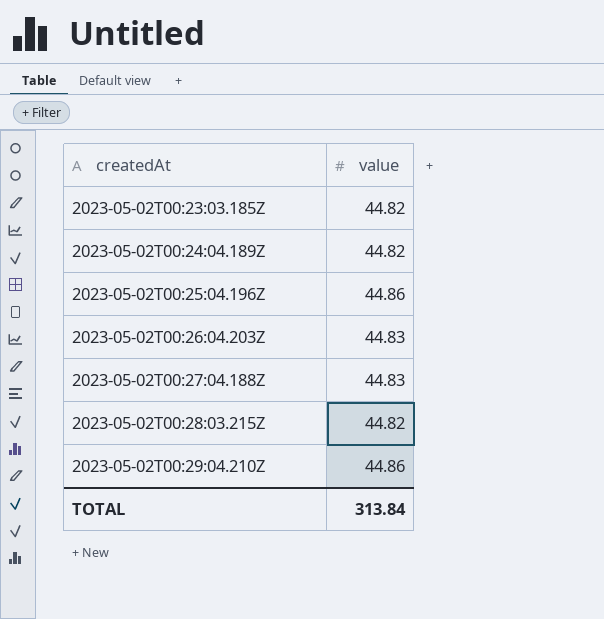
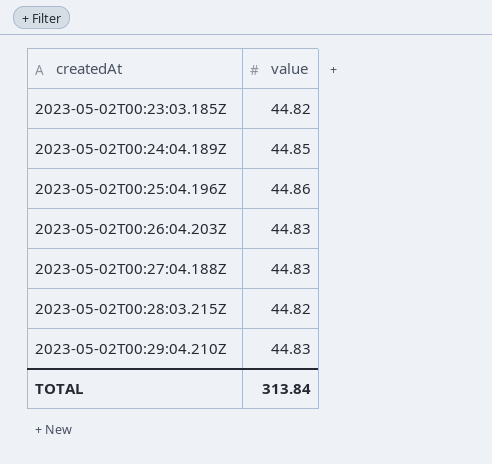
2023-05-02T00:24:04.189Z | value: 44.82 -> 44.85
2023-05-02T00:29:04.210Z | value: 44.86 -> 44.83

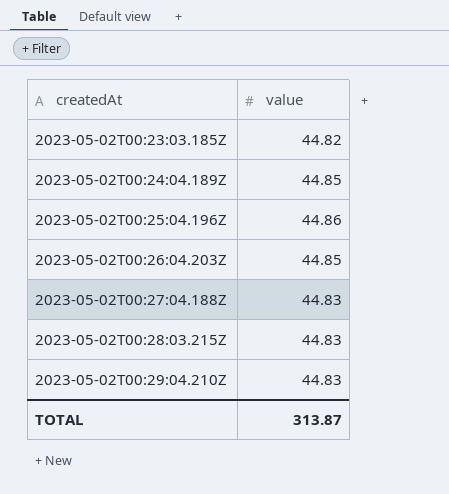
2023-05-02T00:26:04.203Z | value: 44.83 -> 44.85
2023-05-02T00:28:03.215Z | value: 44.82 -> 44.83
TOTAL | value: 313.84 -> 313.87

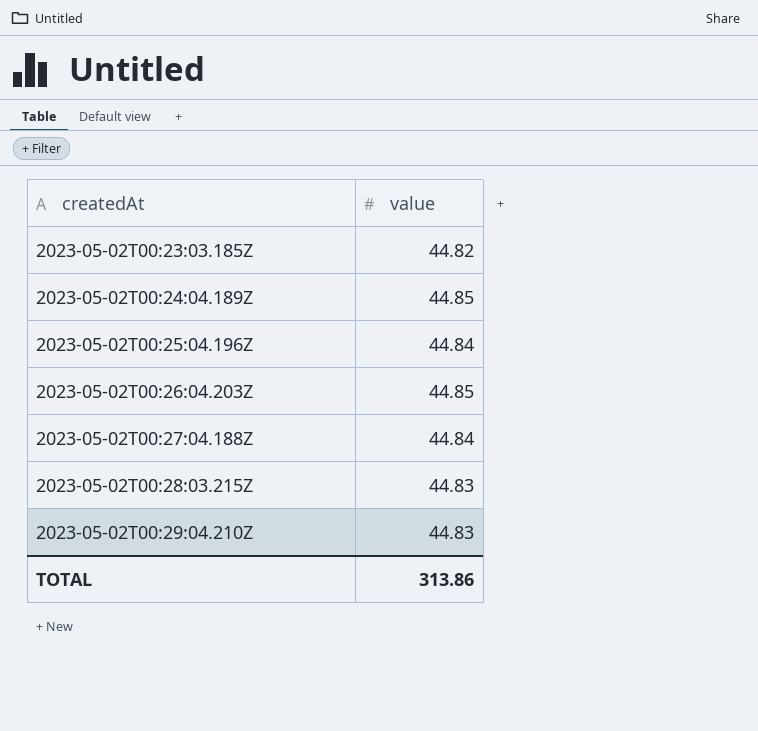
2023-05-02T00:25:04.196Z | value: 44.86 -> 44.84
2023-05-02T00:27:04.188Z | value: 44.83 -> 44.84
TOTAL | value: 313.87 -> 313.86

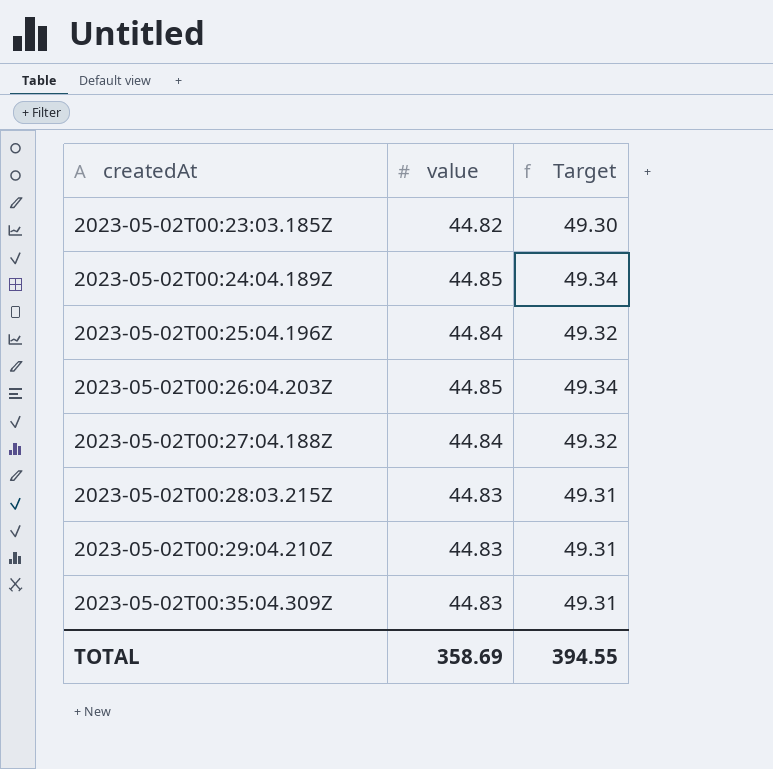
column Target | formula: none -> [value] * 1.1
row 2023-05-02T00:35:04.309Z: none -> 44.83 | 49.31
TOTAL | value: 313.86 -> 358.69

